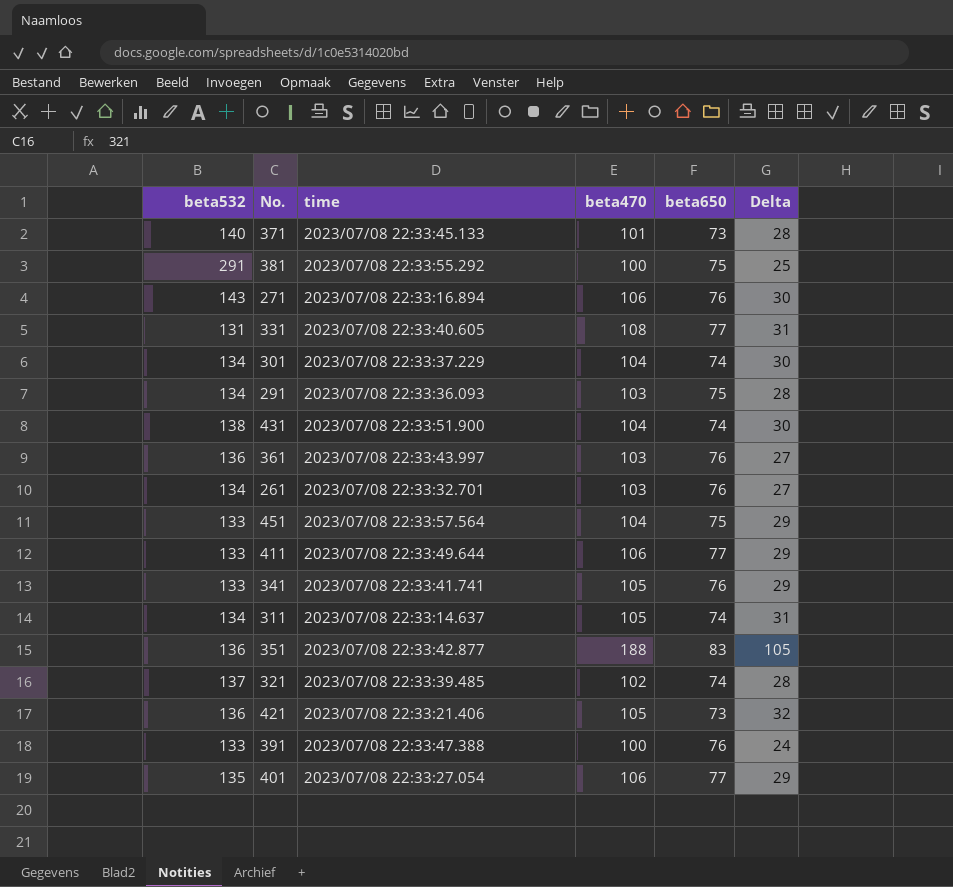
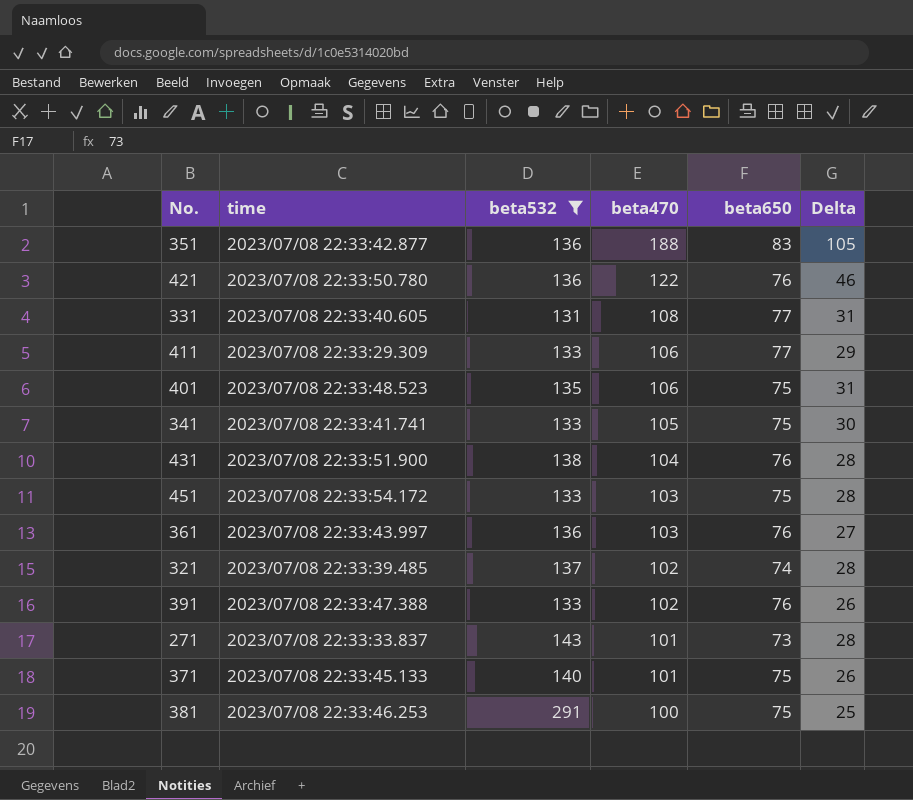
filter: none -> beta532 != 134
row order: none -> beta470 descending
column beta532 | position: 1 -> 3
421 | time: 2023/07/08 22:33:21.406 -> 2023/07/08 22:33:50.780
421 | beta470: 105 -> 122
421 | beta650: 73 -> 76
421 | Delta: 32 -> 46
411 | time: 2023/07/08 22:33:49.644 -> 2023/07/08 22:33:29.309
401 | time: 2023/07/08 22:33:27.054 -> 2023/07/08 22:33:48.523
401 | beta650: 77 -> 75
401 | Delta: 29 -> 31
341 | beta650: 76 -> 75
341 | Delta: 29 -> 30
431 | beta650: 74 -> 76
431 | Delta: 30 -> 28
451 | time: 2023/07/08 22:33:57.564 -> 2023/07/08 22:33:54.172
451 | beta470: 104 -> 103
451 | Delta: 29 -> 28
391 | beta470: 100 -> 102
391 | Delta: 24 -> 26
271 | time: 2023/07/08 22:33:16.894 -> 2023/07/08 22:33:33.837
271 | beta470: 106 -> 101
271 | beta650: 76 -> 73
271 | Delta: 30 -> 28
371 | beta650: 73 -> 75
371 | Delta: 28 -> 26
381 | time: 2023/07/08 22:33:55.292 -> 2023/07/08 22:33:46.253

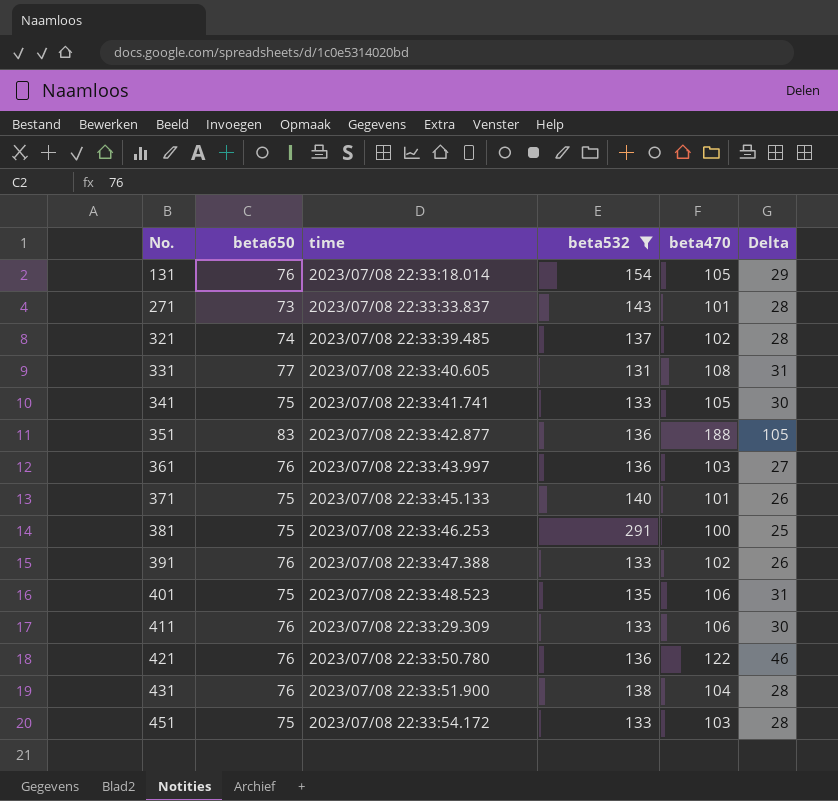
row order: beta470 descending -> No. ascending
column beta650 | position: 5 -> 2
row 131: none -> 76 | 2023/07/08 22:33:18.014 | 154 | 105 | 29
411 | beta650: 77 -> 76
411 | Delta: 29 -> 30

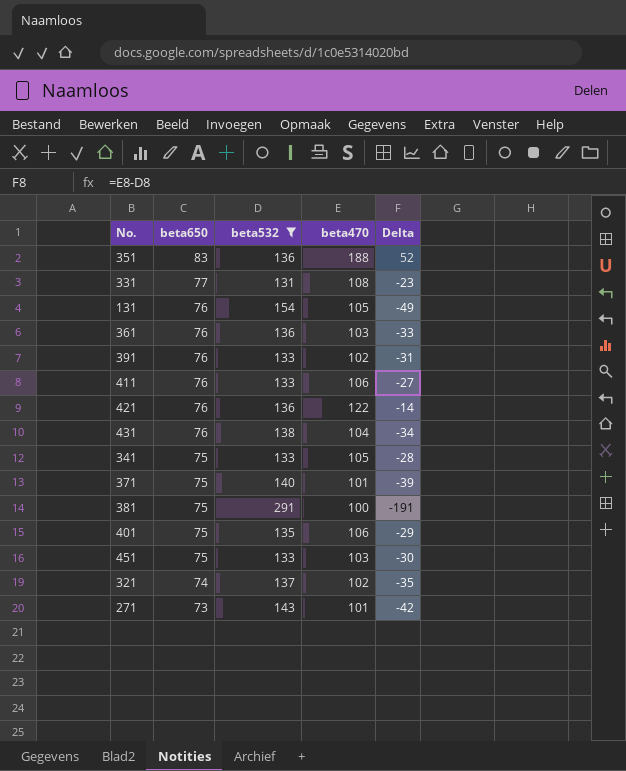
row order: No. ascending -> beta650 descending
column time | position: 3 -> none
column Delta | formula: [beta470] - [beta650] -> [beta470] - [beta532]

